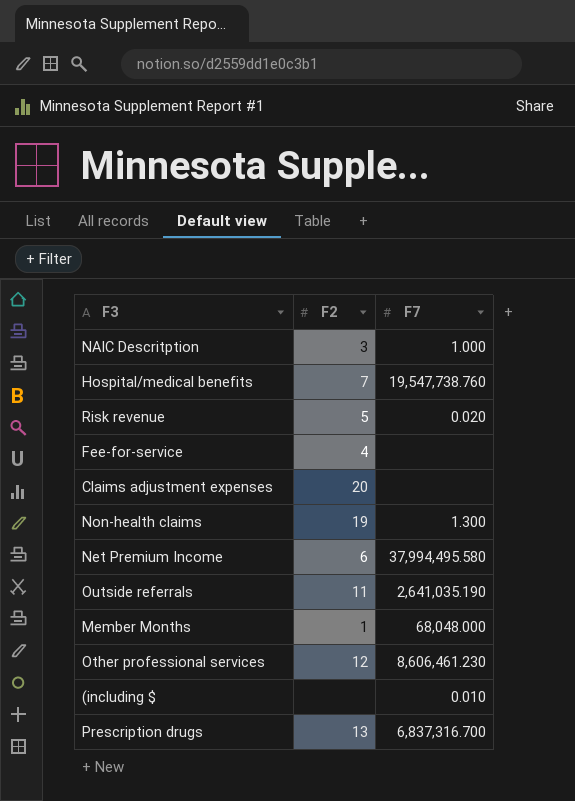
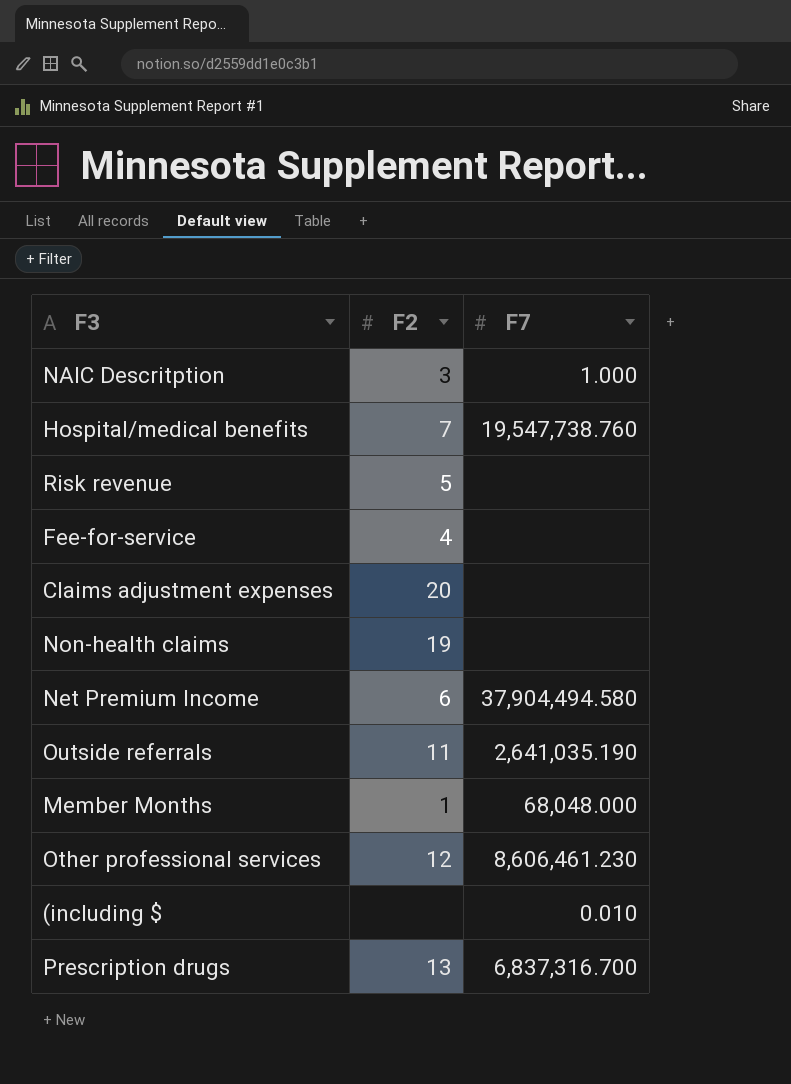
Risk revenue | F7: 0.020 -> none
Non-health claims | F7: 1.300 -> none
Net Premium Income | F7: 37,994,495.580 -> 37,904,494.580

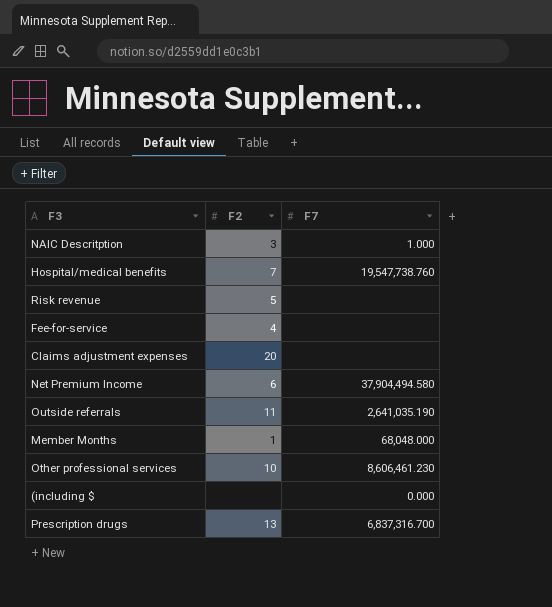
row Non-health claims: 19 | none -> none
Other professional services | F2: 12 -> 10
(including $ | F7: 0.010 -> 0.000

